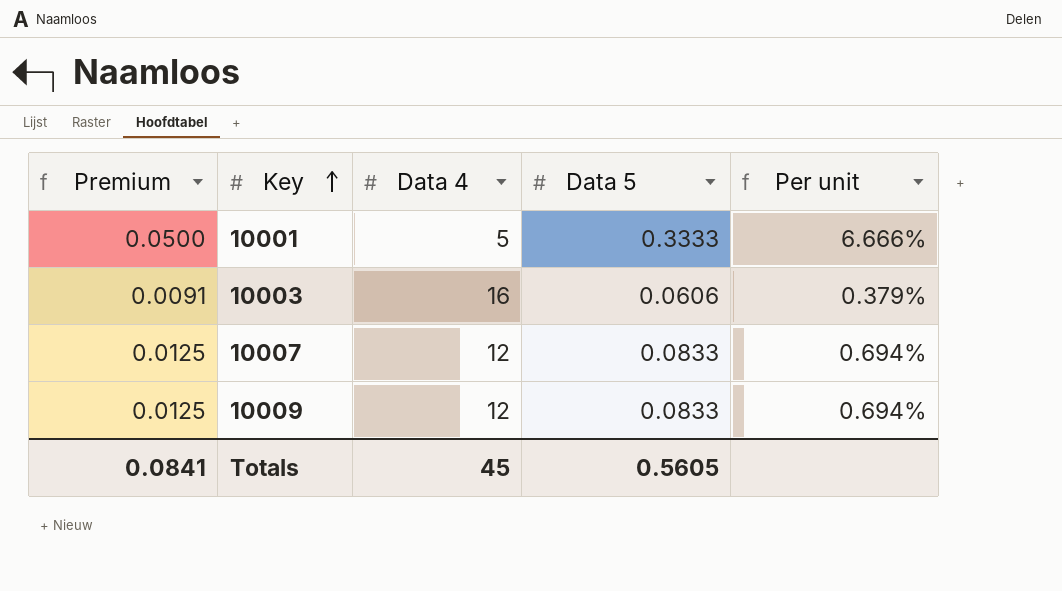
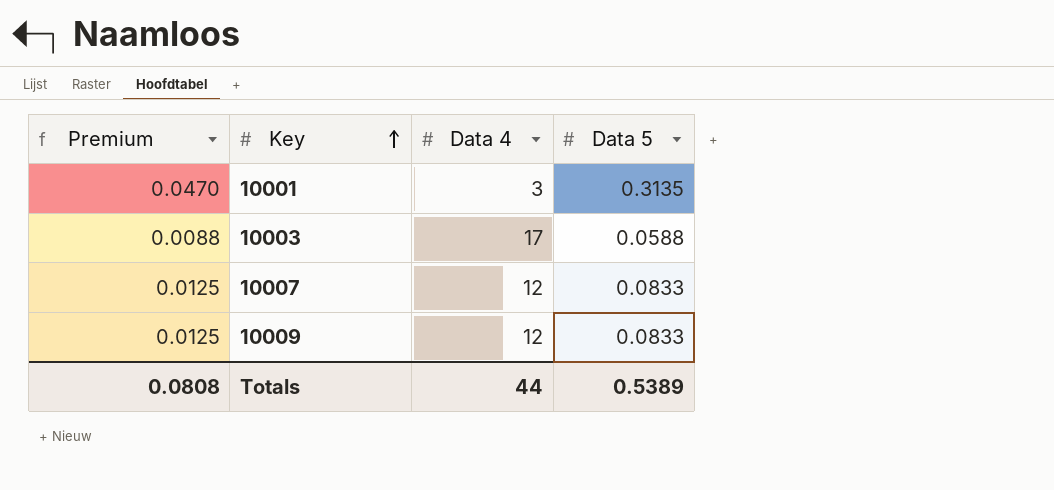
column Per unit | formula: [Data 5] / [Data 4] -> none
10001 | Premium: 0.0500 -> 0.0470
10001 | Data 4: 5 -> 3
10001 | Data 5: 0.3333 -> 0.3135
10003 | Premium: 0.0091 -> 0.0088
10003 | Data 4: 16 -> 17
10003 | Data 5: 0.0606 -> 0.0588
Totals | Premium: 0.0841 -> 0.0808
Totals | Data 4: 45 -> 44
Totals | Data 5: 0.5605 -> 0.5389

